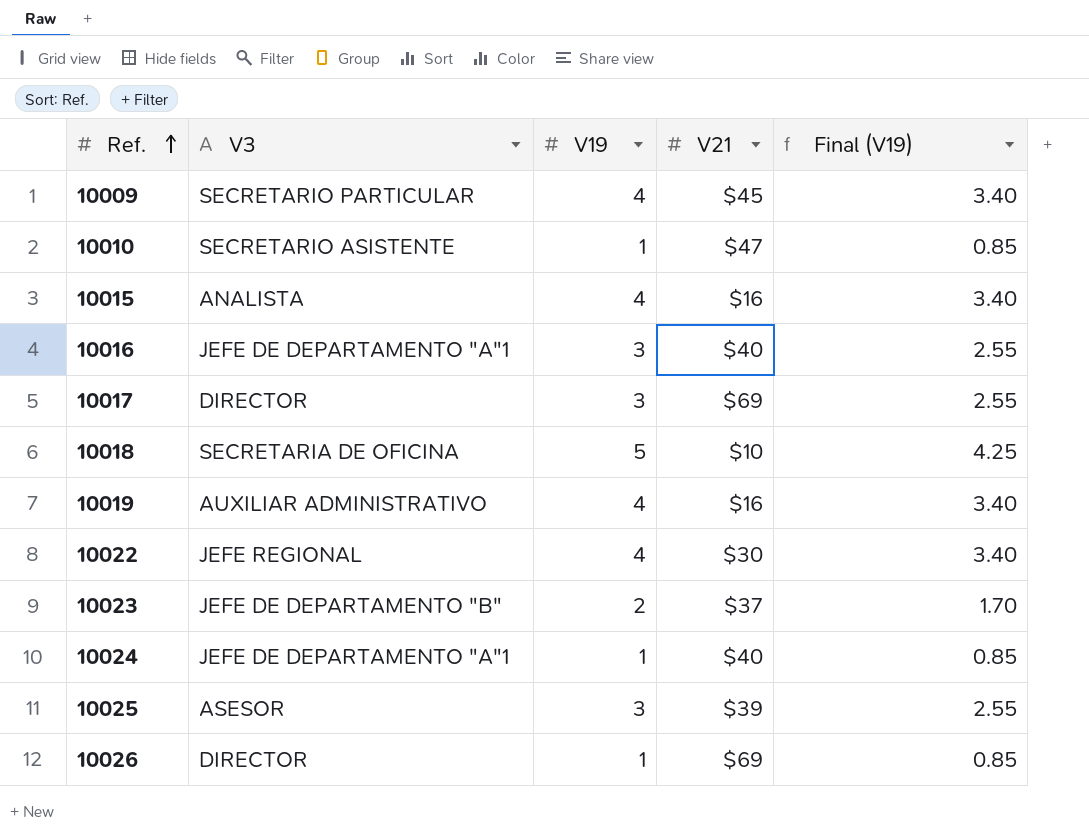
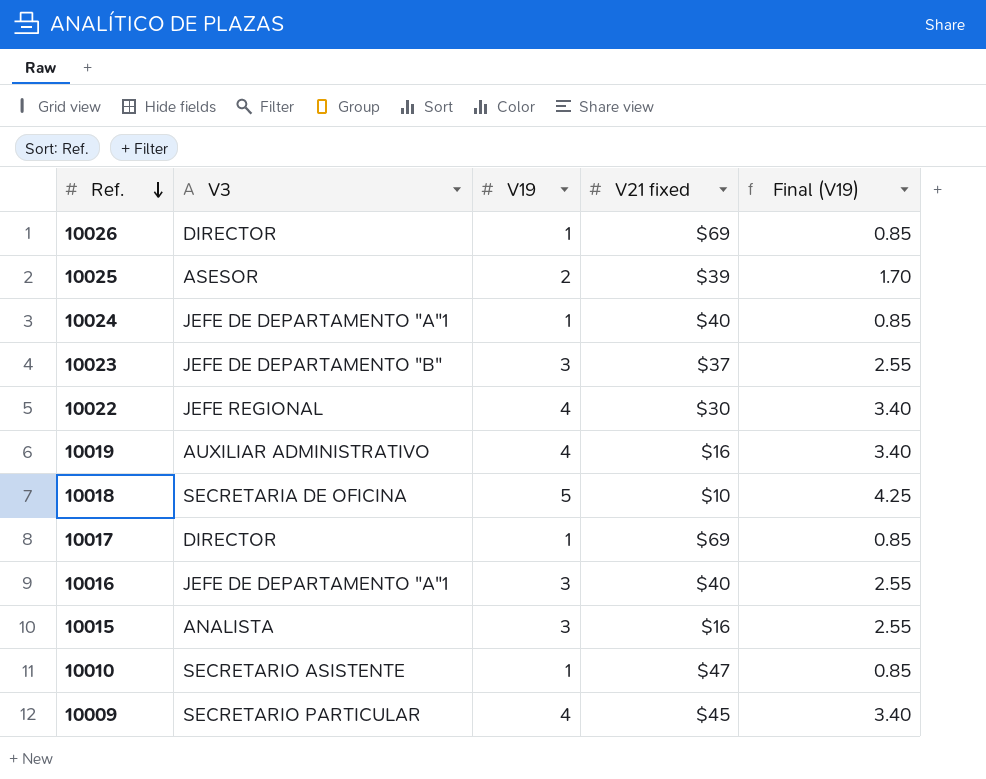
row order: Ref. ascending -> Ref. descending
column name: V21 -> V21 fixed
10025 | V19: 3 -> 2
10025 | Final (V19): 2.55 -> 1.70
10023 | V19: 2 -> 3
10023 | Final (V19): 1.70 -> 2.55
10017 | V19: 3 -> 1
10017 | Final (V19): 2.55 -> 0.85
10015 | V19: 4 -> 3
10015 | Final (V19): 3.40 -> 2.55

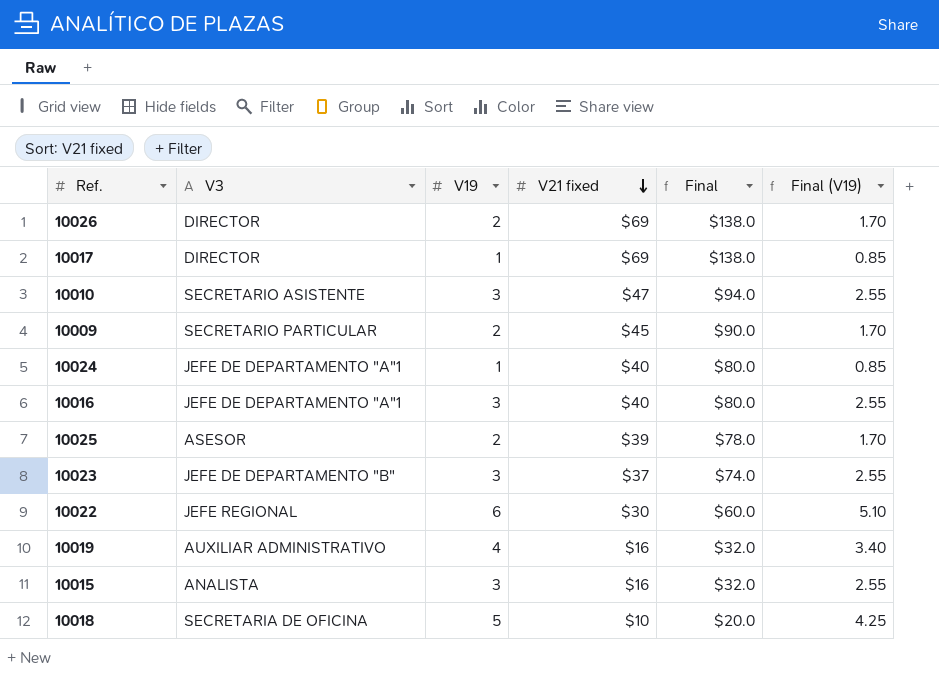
row order: Ref. descending -> V21 fixed descending
column Final | formula: none -> [V21 fixed] * 2
10026 | V19: 1 -> 2
10026 | Final (V19): 0.85 -> 1.70
10010 | V19: 1 -> 3
10010 | Final (V19): 0.85 -> 2.55
10009 | V19: 4 -> 2
10009 | Final (V19): 3.40 -> 1.70
10022 | V19: 4 -> 6
10022 | Final (V19): 3.40 -> 5.10

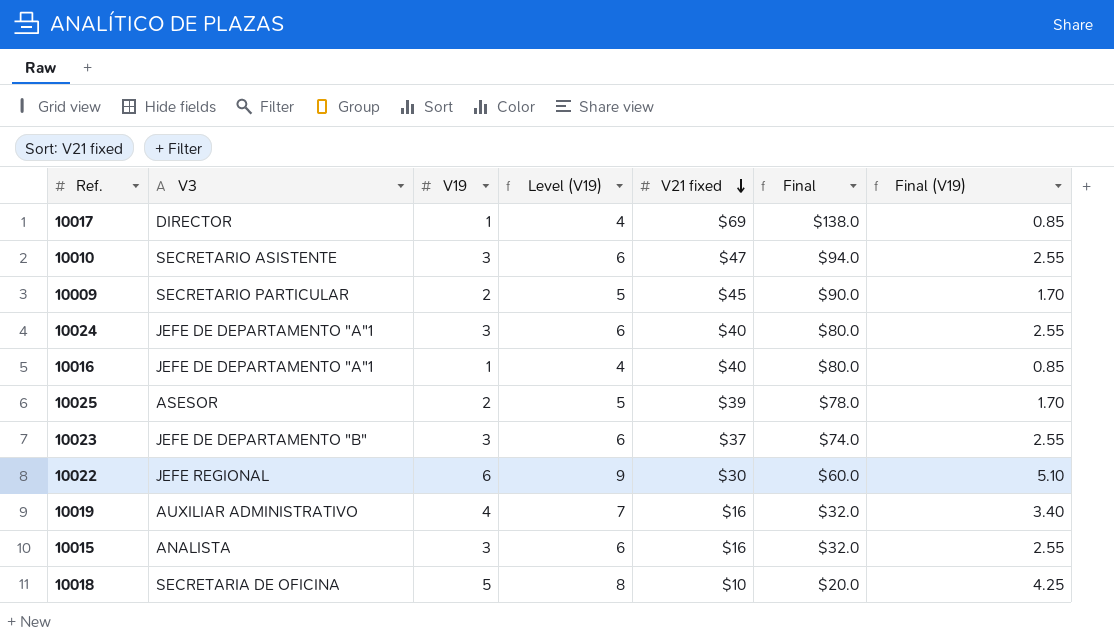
column Level (V19) | formula: none -> [V19] + 3
row 10026: DIRECTOR | 2 | $69 | $138.0 | 1.70 -> none
10024 | V19: 1 -> 3
10024 | Final (V19): 0.85 -> 2.55
10016 | V19: 3 -> 1
10016 | Final (V19): 2.55 -> 0.85

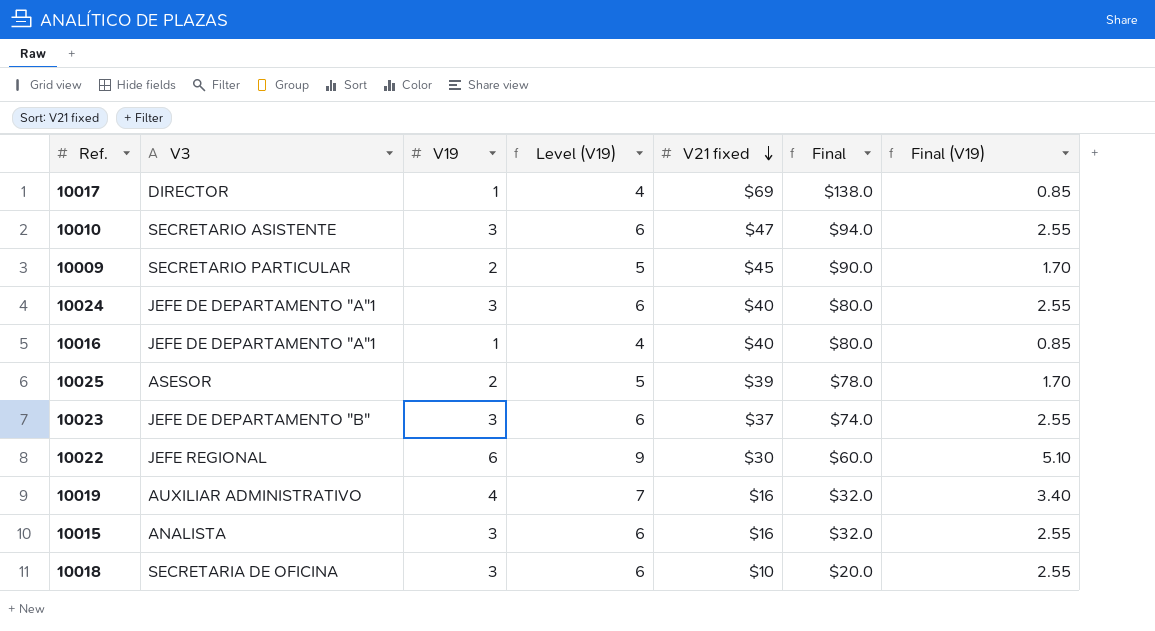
10018 | V19: 5 -> 3
10018 | Level (V19): 8 -> 6
10018 | Final (V19): 4.25 -> 2.55

